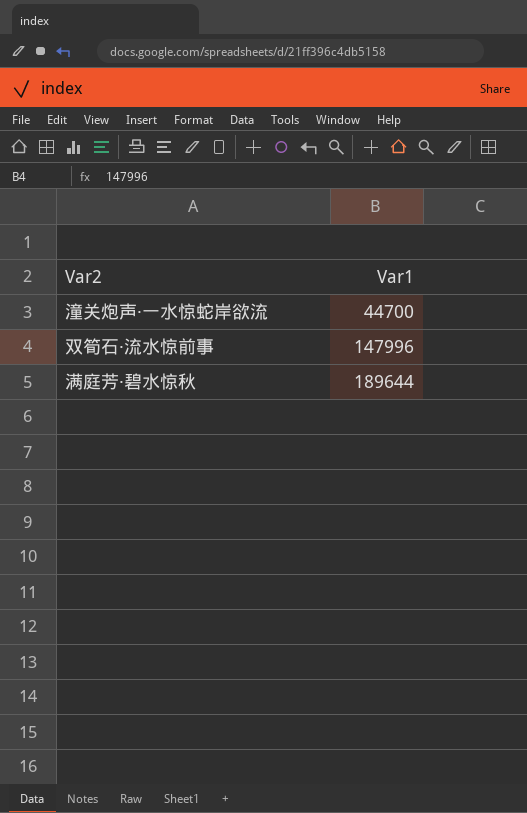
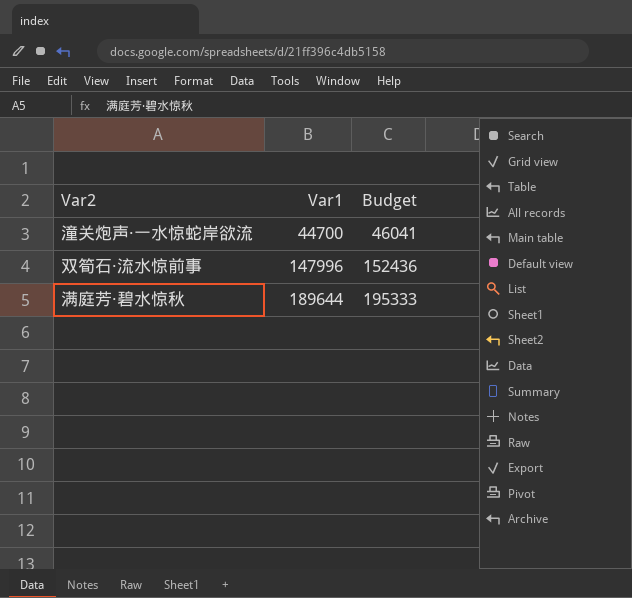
column Budget | formula: none -> [Var1] * 1.03

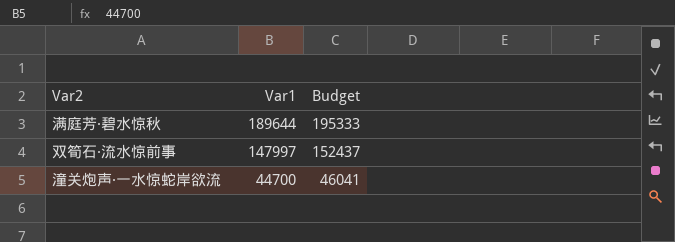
row order: Var1 ascending -> Var1 descending
双筍石·流水惊前事 | Var1: 147996 -> 147997
双筍石·流水惊前事 | Budget: 152436 -> 152437

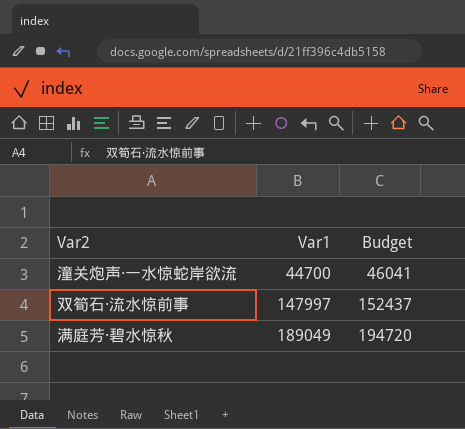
row order: Var1 descending -> Var1 ascending
满庭芳·碧水惊秋 | Var1: 189644 -> 189049
满庭芳·碧水惊秋 | Budget: 195333 -> 194720

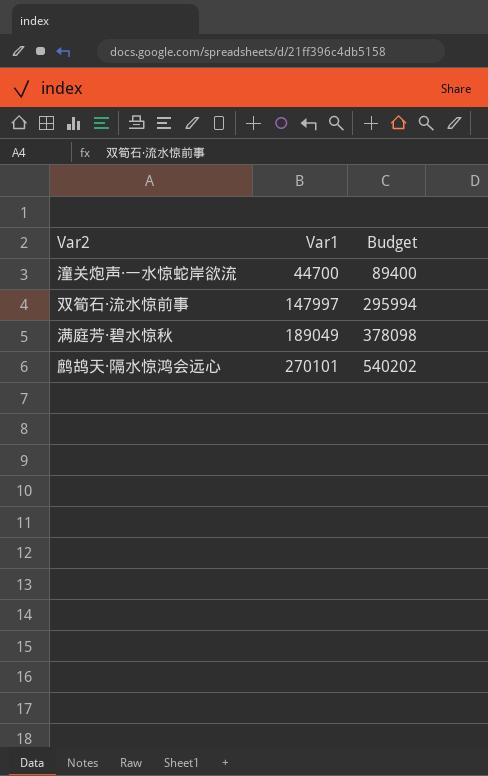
column Budget | formula: [Var1] * 1.03 -> [Var1] * 2
row 鹧鸪天·隔水惊鸿会远心: none -> 270101 | 540202

